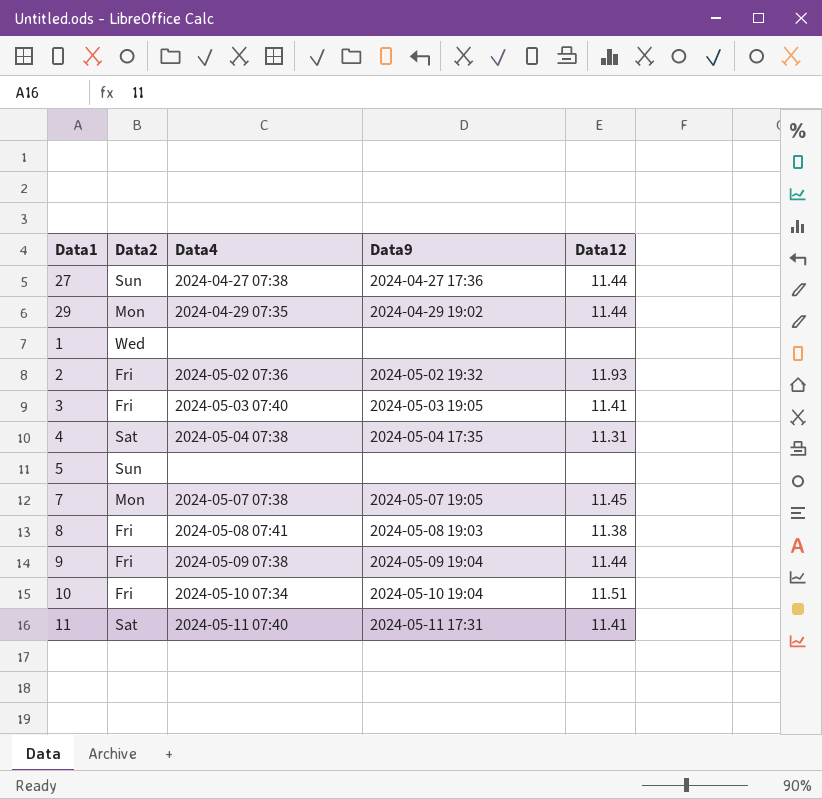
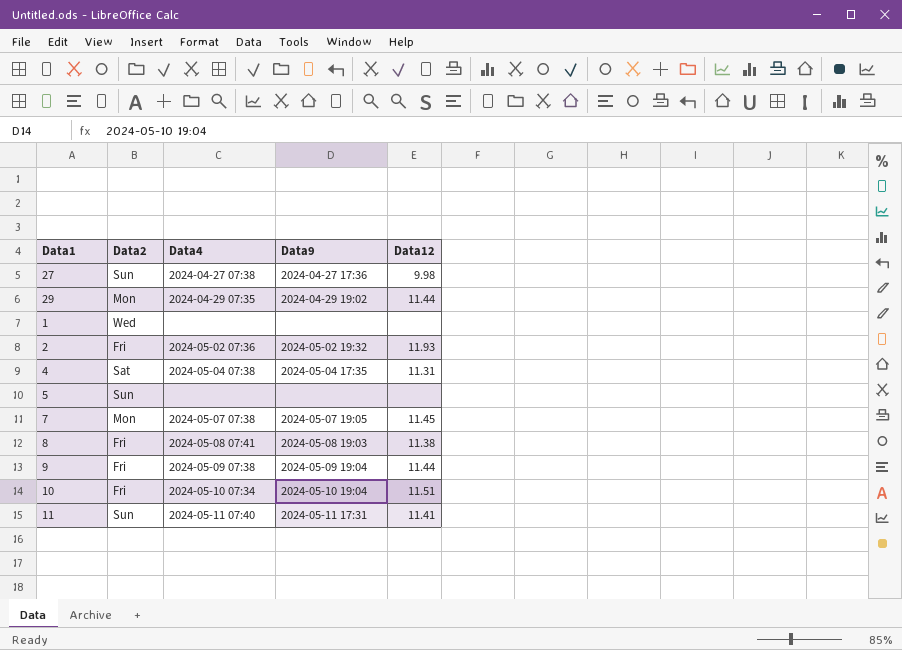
row 3: Fri | 2024-05-03 07:40 | 2024-05-03 19:05 | 11.41 -> none
27 | Data12: 11.44 -> 9.98
11 | Data2: Sat -> Sun

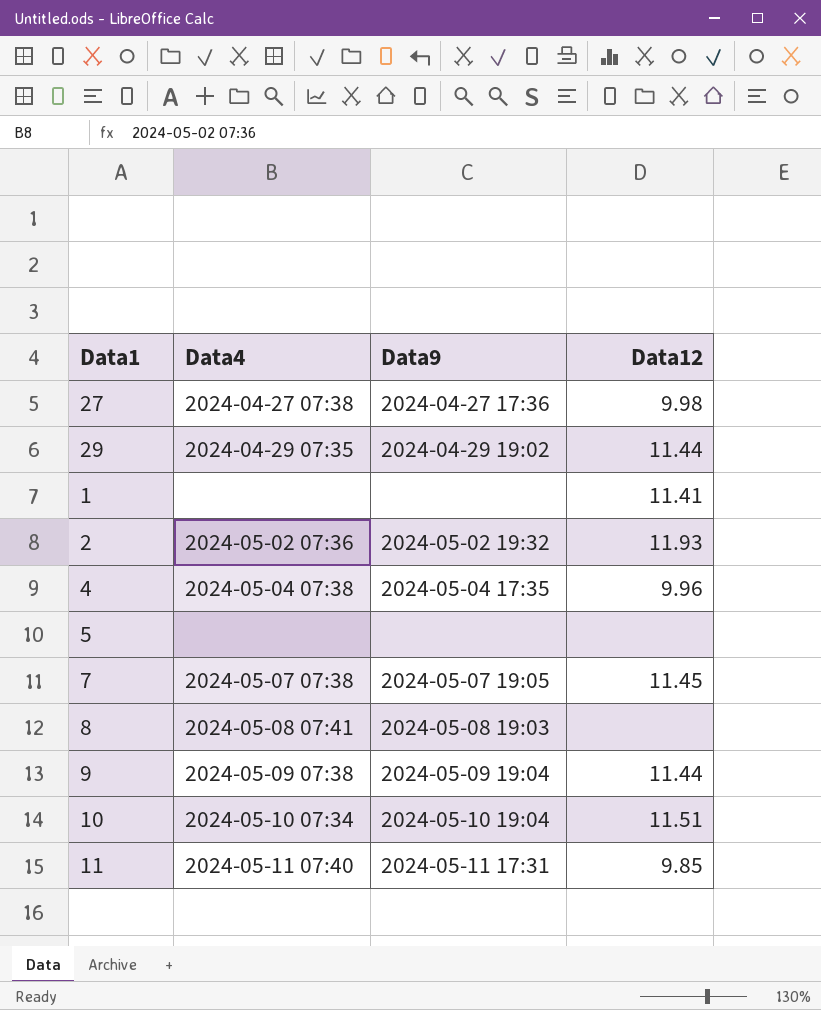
column Data2 | position: 2 -> none
1 | Data12: none -> 11.41
4 | Data12: 11.31 -> 9.96
8 | Data12: 11.38 -> none
11 | Data12: 11.41 -> 9.85

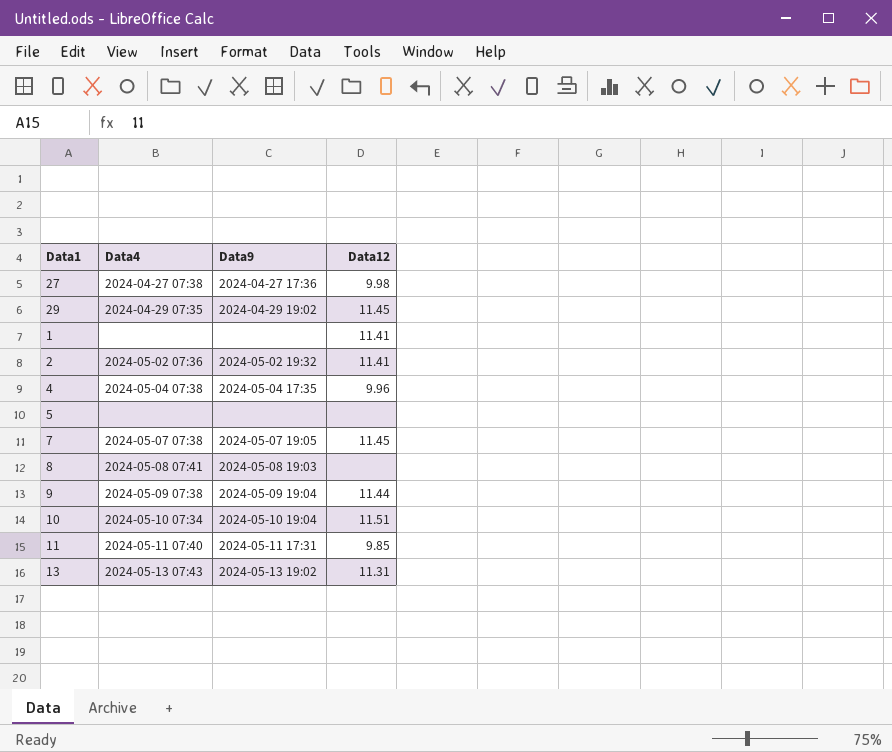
29 | Data12: 11.44 -> 11.45
2 | Data12: 11.93 -> 11.41
row 13: none -> 2024-05-13 07:43 | 2024-05-13 19:02 | 11.31

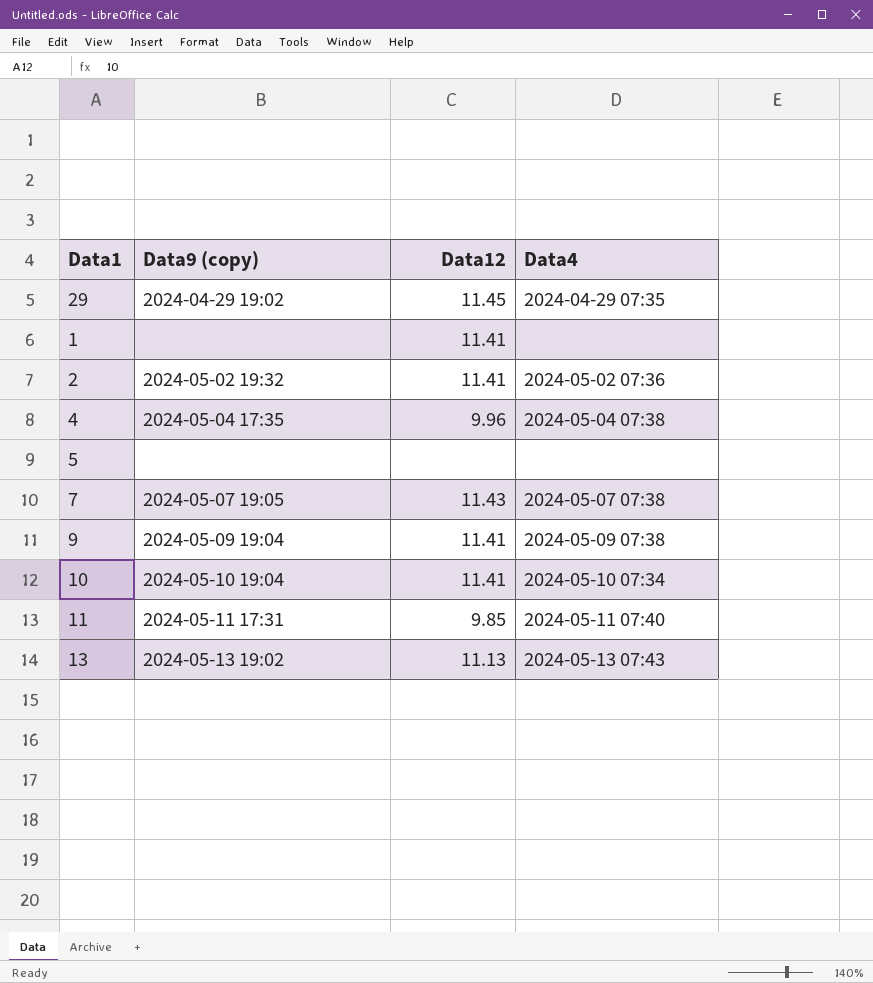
column name: Data9 -> Data9 (copy)
column Data4 | position: 2 -> 4
row 27: 2024-04-27 07:38 | 2024-04-27 17:36 | 9.98 -> none
row 8: 2024-05-08 07:41 | 2024-05-08 19:03 | none -> none
7 | Data12: 11.45 -> 11.43
9 | Data12: 11.44 -> 11.41
10 | Data12: 11.51 -> 11.41
13 | Data12: 11.31 -> 11.13

